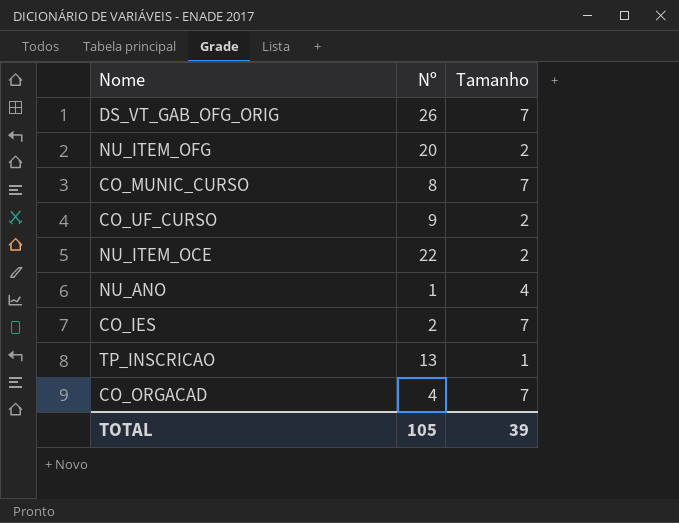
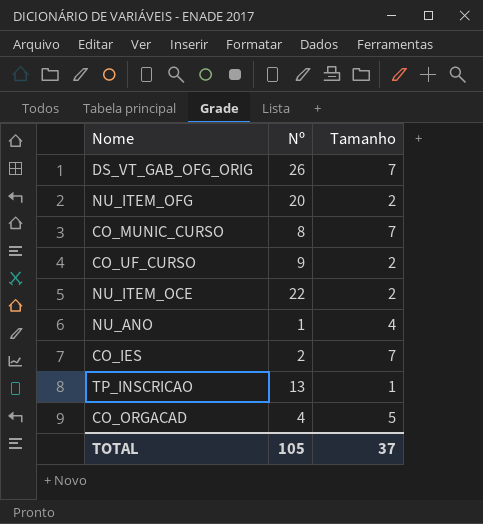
CO_ORGACAD | Tamanho: 7 -> 5
TOTAL | Tamanho: 39 -> 37

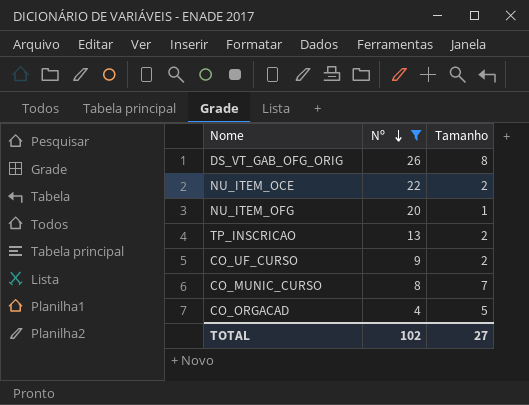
filter: none -> Nº >= 4
row order: none -> Nº descending
DS_VT_GAB_OFG_ORIG | Tamanho: 7 -> 8
NU_ITEM_OFG | Tamanho: 2 -> 1
TP_INSCRICAO | Tamanho: 1 -> 2
TOTAL | Nº: 105 -> 102
TOTAL | Tamanho: 37 -> 27

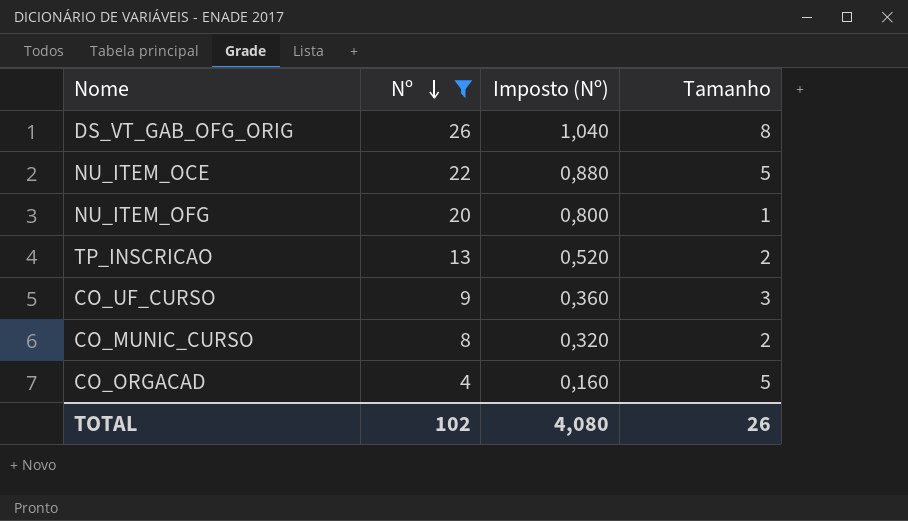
column Imposto (Nº) | formula: none -> [Nº] * 0,04
NU_ITEM_OCE | Tamanho: 2 -> 5
CO_UF_CURSO | Tamanho: 2 -> 3
CO_MUNIC_CURSO | Tamanho: 7 -> 2
TOTAL | Tamanho: 27 -> 26

